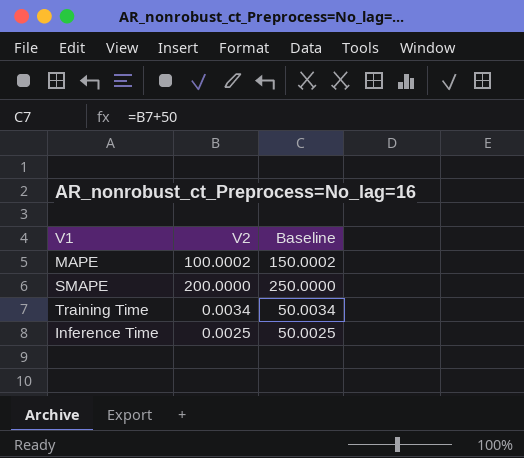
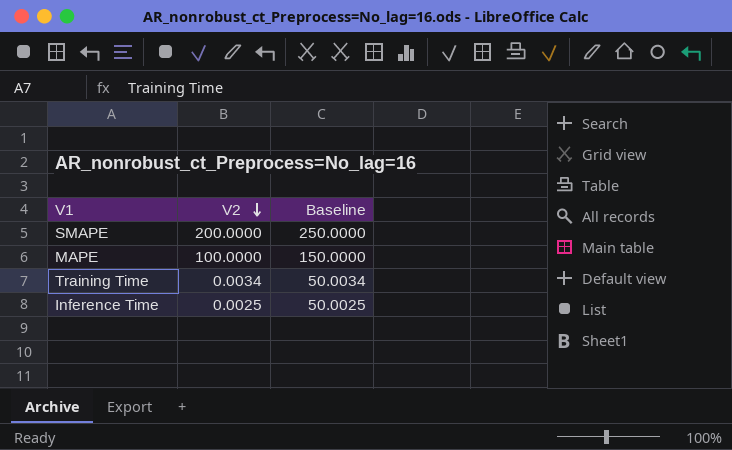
row order: none -> V2 descending
MAPE | V2: 100.0002 -> 100.0000
MAPE | Baseline: 150.0002 -> 150.0000

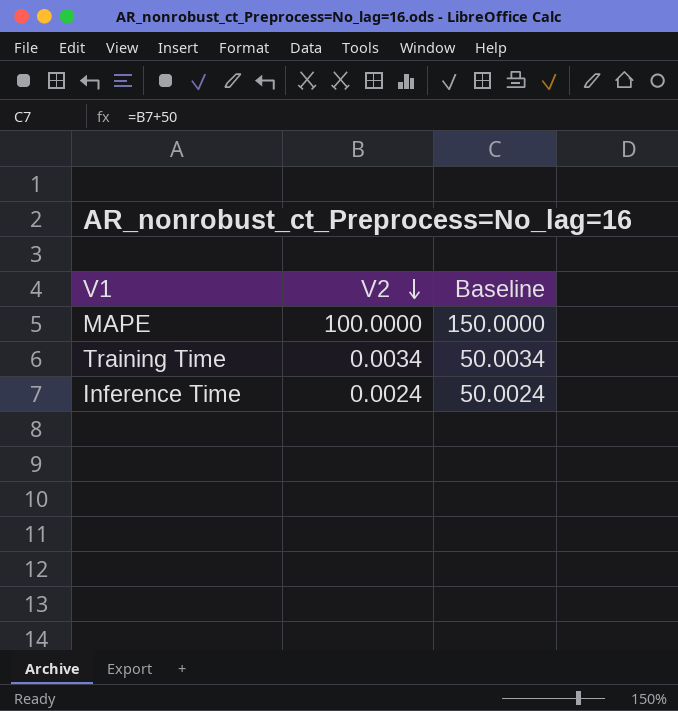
row SMAPE: 200.0000 | 250.0000 -> none
Inference Time | V2: 0.0025 -> 0.0024
Inference Time | Baseline: 50.0025 -> 50.0024

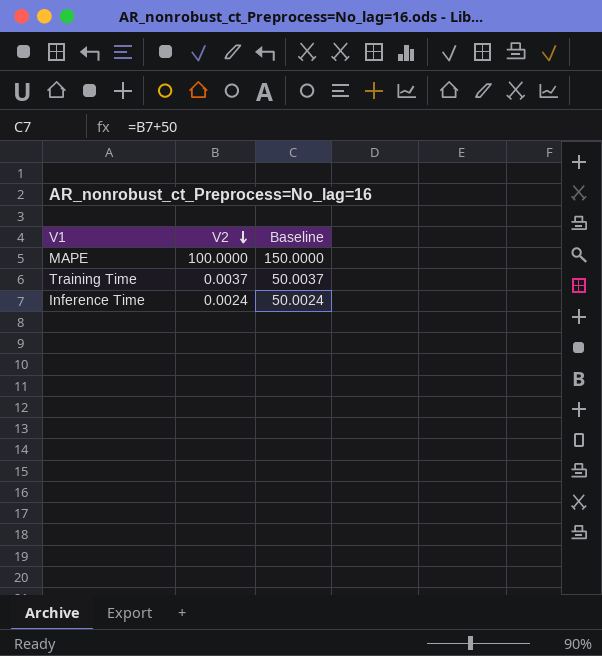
Training Time | V2: 0.0034 -> 0.0037
Training Time | Baseline: 50.0034 -> 50.0037

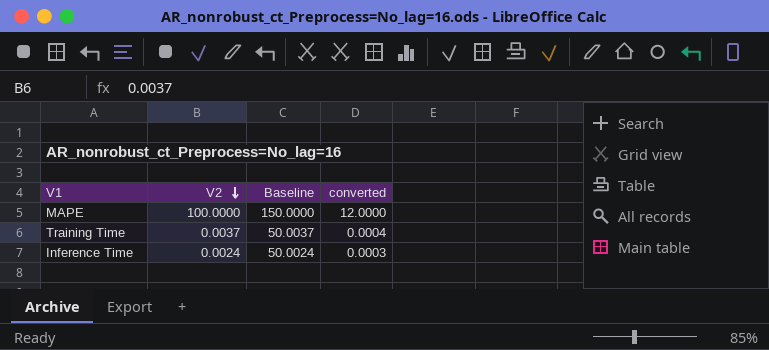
column converted | formula: none -> [V2] * 0.12

